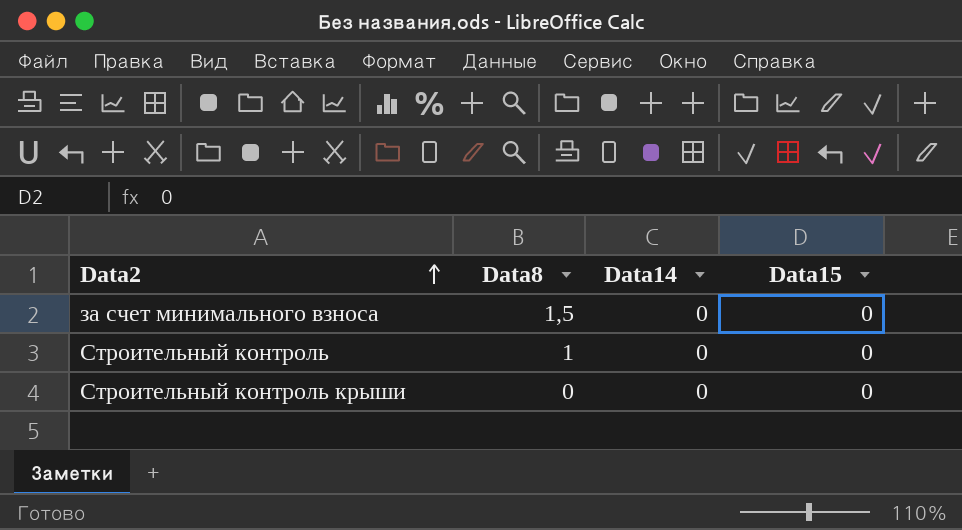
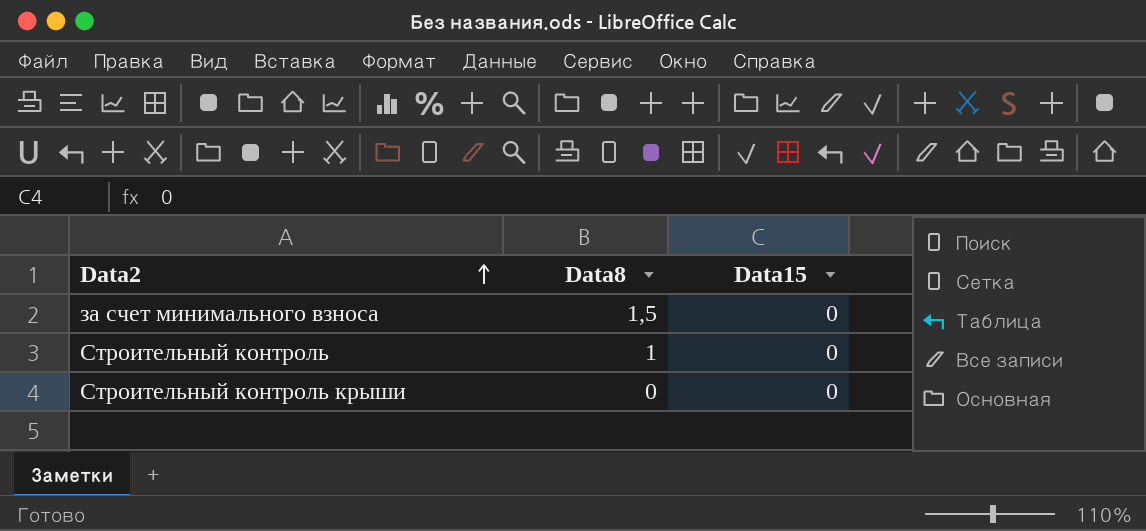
column Data14 | position: 3 -> none

